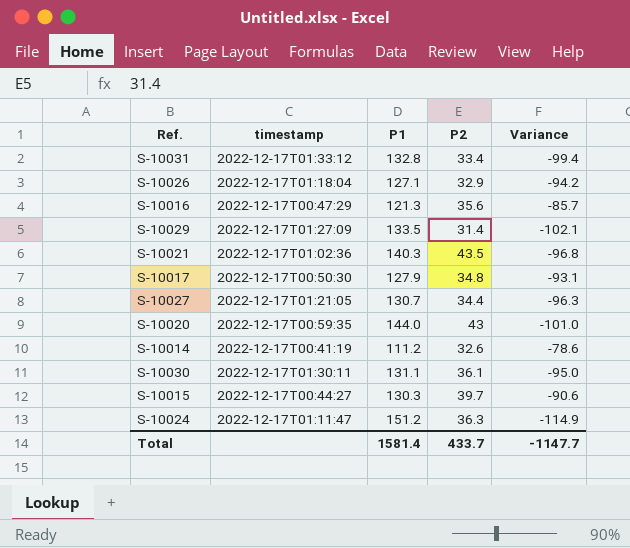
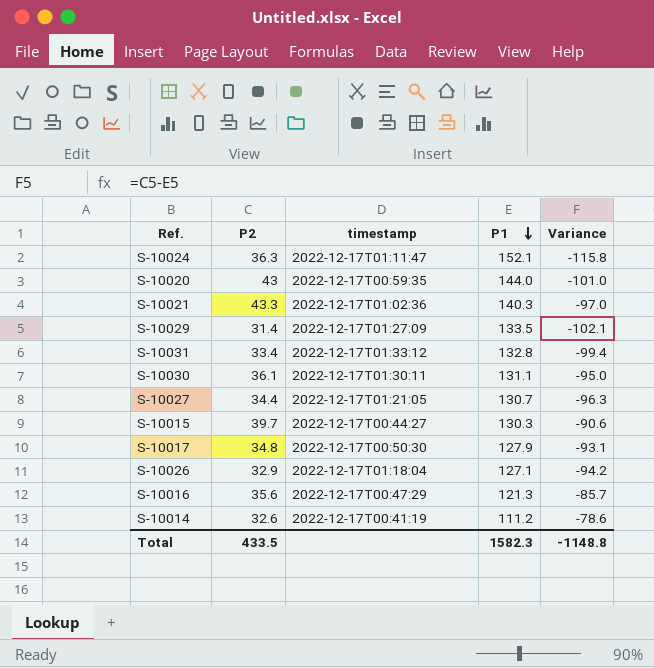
row order: none -> P1 descending
column P2 | position: 4 -> 2
S-10024 | P1: 151.2 -> 152.1
S-10024 | Variance: -114.9 -> -115.8
S-10021 | P2: 43.5 -> 43.3
S-10021 | Variance: -96.8 -> -97.0
Total | P2: 433.7 -> 433.5
Total | P1: 1581.4 -> 1582.3
Total | Variance: -1147.7 -> -1148.8

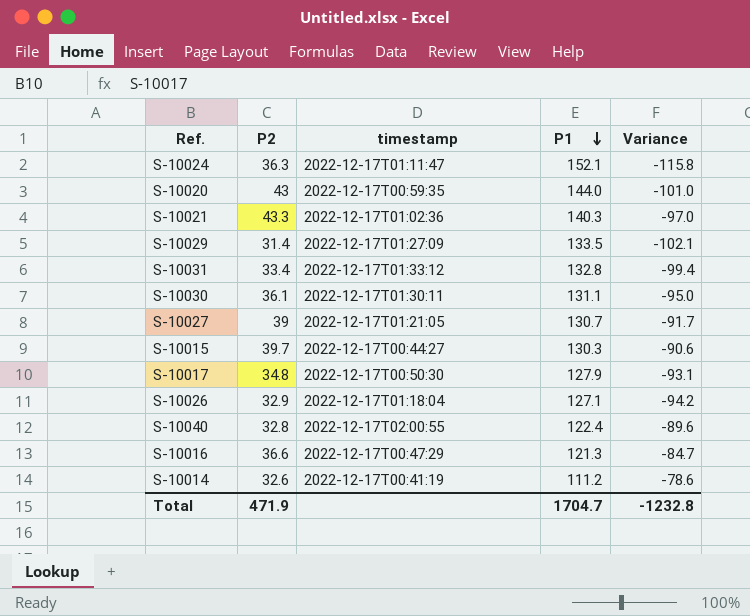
S-10027 | P2: 34.4 -> 39
S-10027 | Variance: -96.3 -> -91.7
row S-10040: none -> 32.8 | 2022-12-17T02:00:55 | 122.4 | -89.6
S-10016 | P2: 35.6 -> 36.6
S-10016 | Variance: -85.7 -> -84.7
Total | P2: 433.5 -> 471.9
Total | P1: 1582.3 -> 1704.7
Total | Variance: -1148.8 -> -1232.8

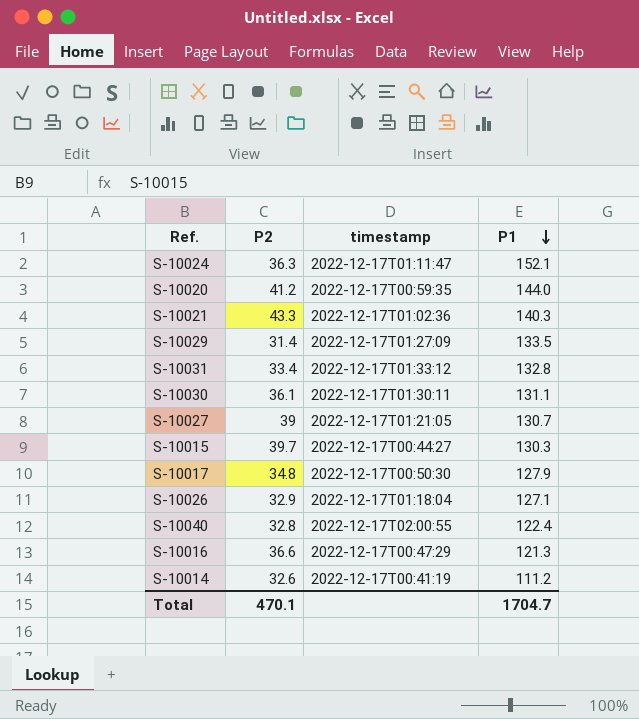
column Variance | formula: [P2] - [P1] -> none
S-10020 | P2: 43 -> 41.2
Total | P2: 471.9 -> 470.1

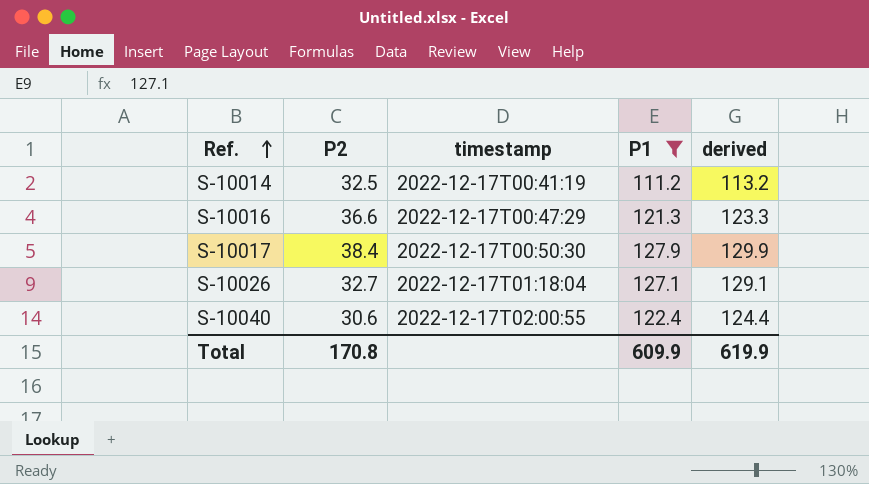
filter: none -> P1 <= 127.9
row order: P1 descending -> Ref. ascending
column derived | formula: none -> [P1] + 2
S-10014 | P2: 32.6 -> 32.5
S-10017 | P2: 34.8 -> 38.4
S-10026 | P2: 32.9 -> 32.7
S-10040 | P2: 32.8 -> 30.6
Total | P2: 470.1 -> 170.8
Total | P1: 1704.7 -> 609.9

